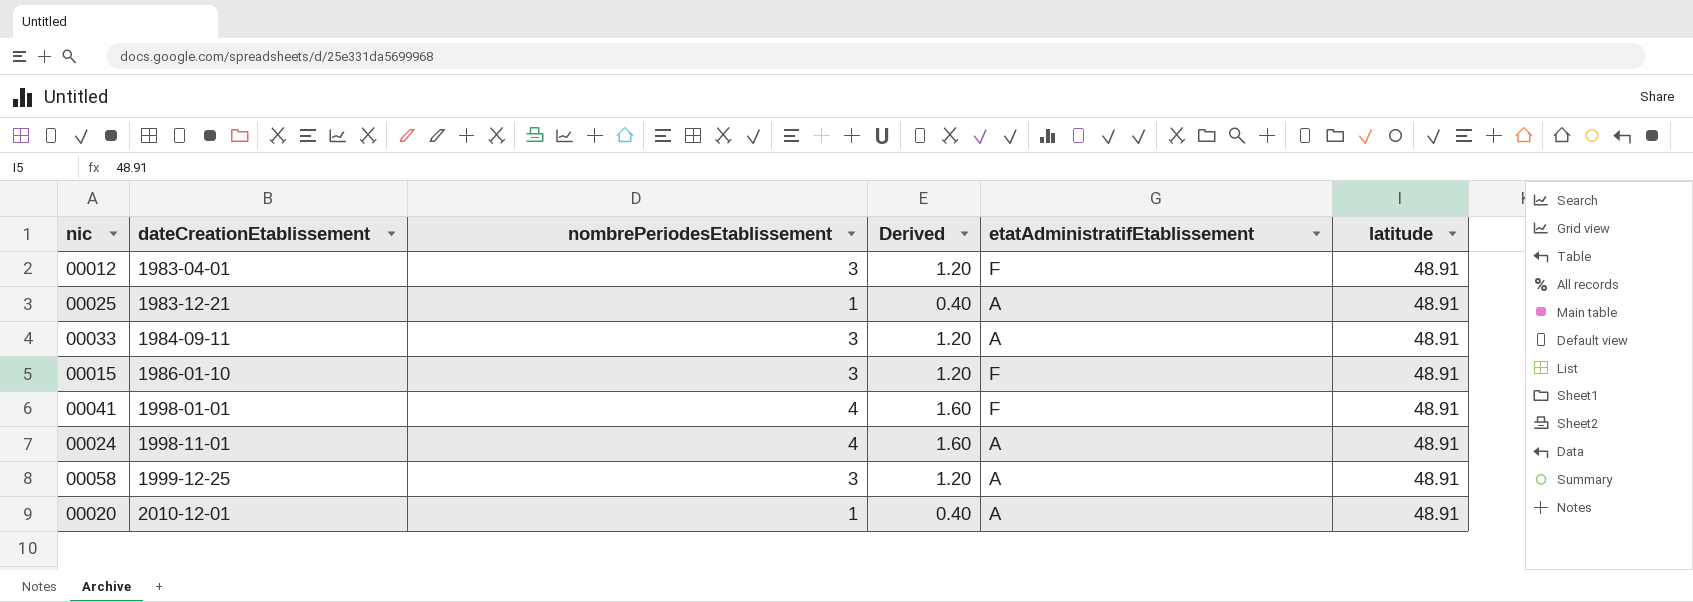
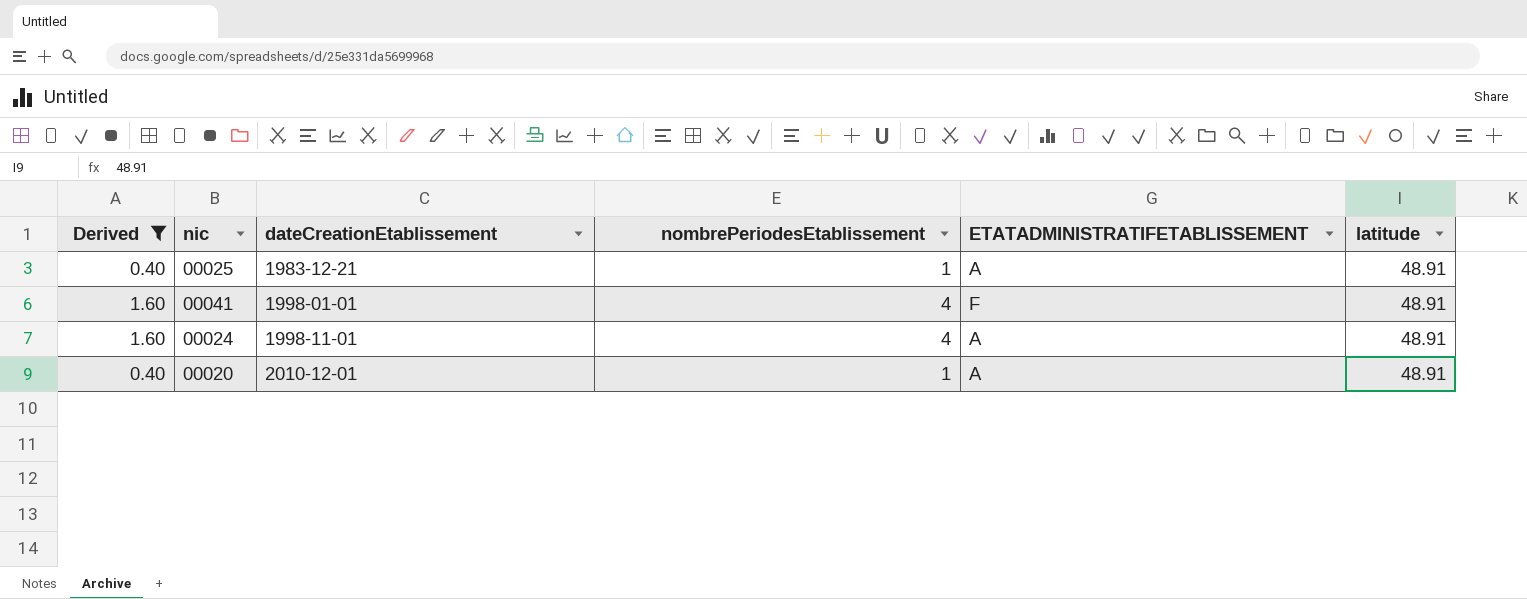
filter: none -> Derived != 1.20
column Derived | position: 4 -> 1
column name: etatAdministratifEtablissement -> ETATADMINISTRATIFETABLISSEMENT

